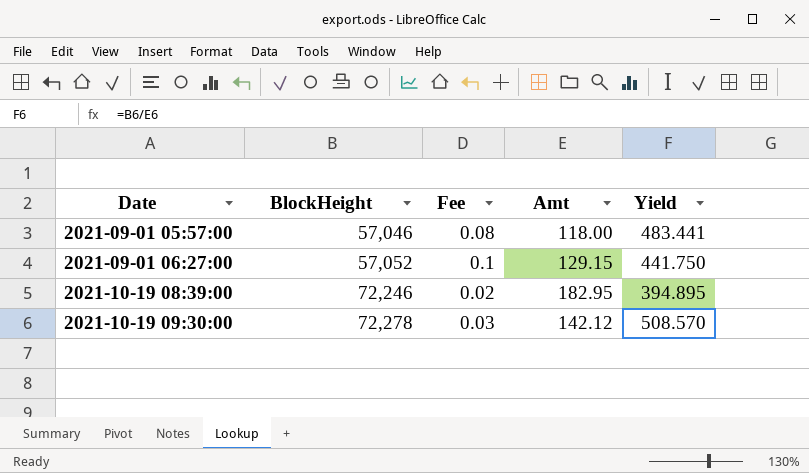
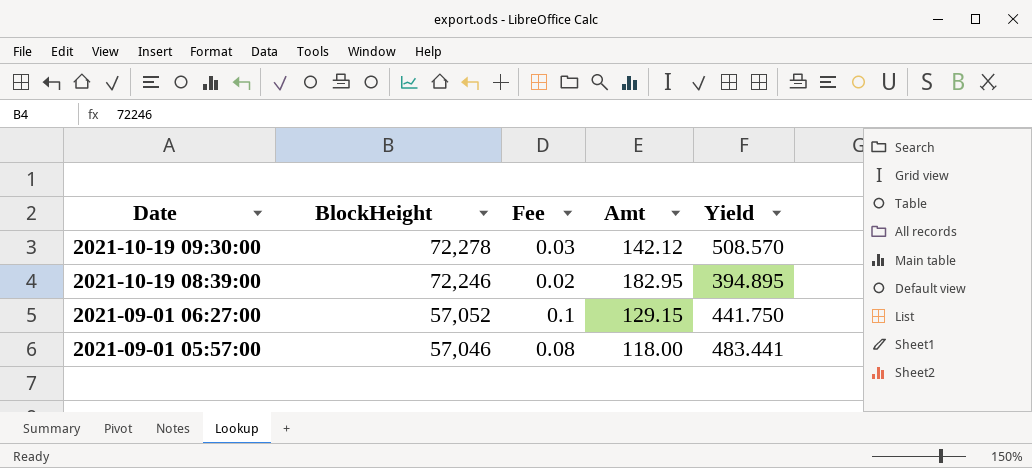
row order: Date ascending -> Date descending

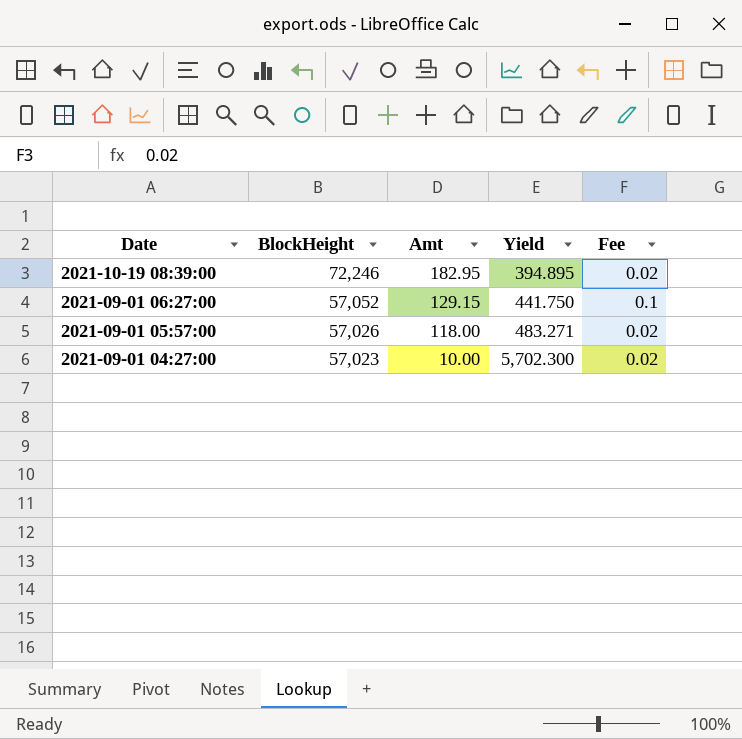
column Fee | position: 3 -> 5
row 2021-10-19 09:30:00: 72,278 | 0.03 | 142.12 | 508.570 -> none
2021-09-01 05:57:00 | BlockHeight: 57,046 -> 57,026
2021-09-01 05:57:00 | Yield: 483.441 -> 483.271
2021-09-01 05:57:00 | Fee: 0.08 -> 0.02
row 2021-09-01 04:27:00: none -> 57,023 | 10.00 | 5,702.300 | 0.02

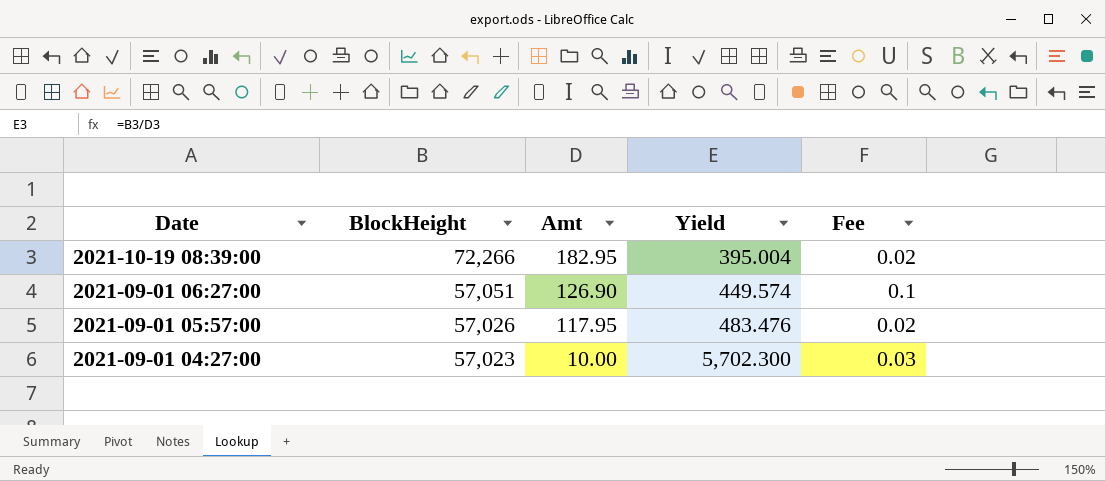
2021-10-19 08:39:00 | BlockHeight: 72,246 -> 72,266
2021-10-19 08:39:00 | Yield: 394.895 -> 395.004
2021-09-01 06:27:00 | BlockHeight: 57,052 -> 57,051
2021-09-01 06:27:00 | Amt: 129.15 -> 126.90
2021-09-01 06:27:00 | Yield: 441.750 -> 449.574
2021-09-01 05:57:00 | Amt: 118.00 -> 117.95
2021-09-01 05:57:00 | Yield: 483.271 -> 483.476
2021-09-01 04:27:00 | Fee: 0.02 -> 0.03

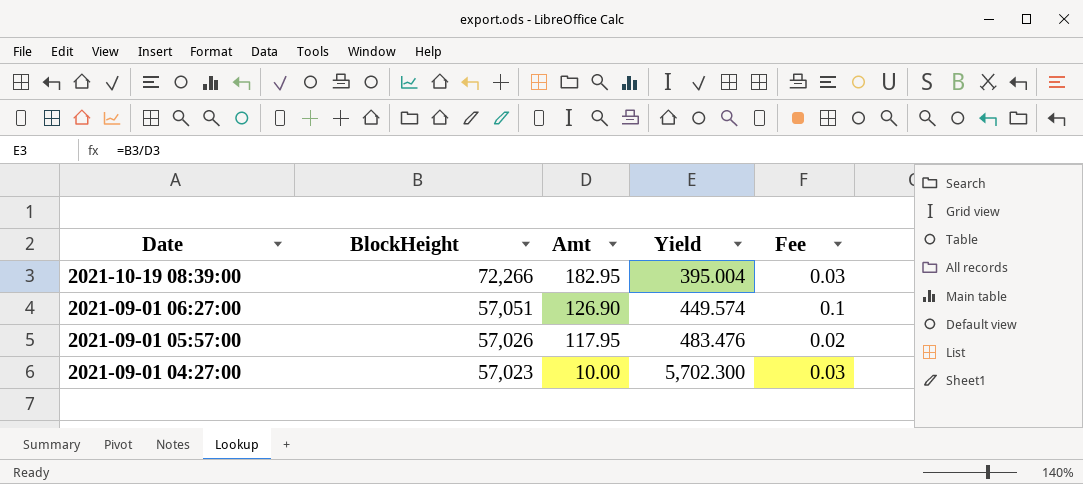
2021-10-19 08:39:00 | Fee: 0.02 -> 0.03

